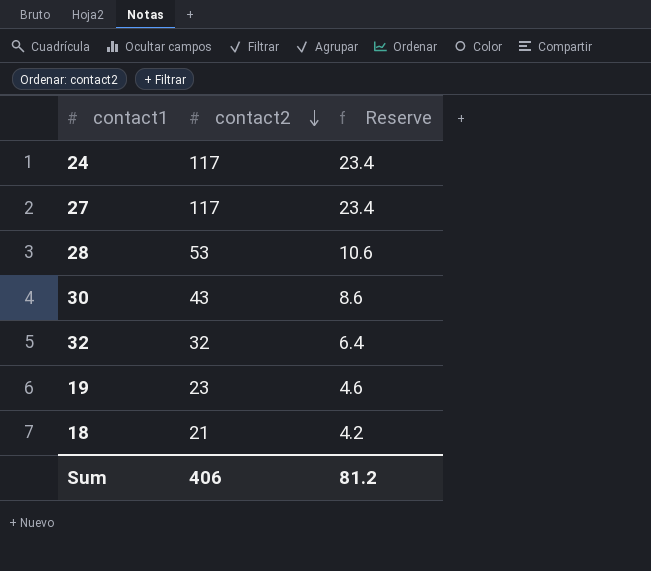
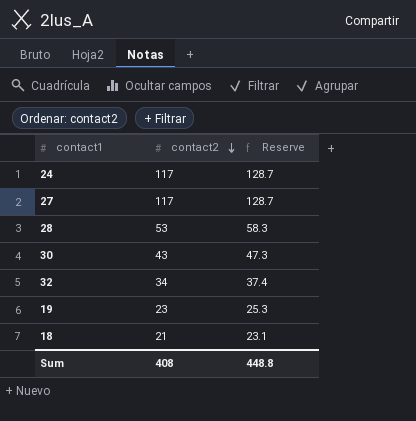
column Reserve | formula: [contact2] * 0.2 -> [contact2] * 1.1
32 | contact2: 32 -> 34
Sum | contact2: 406 -> 408
Sum | Reserve: 81.2 -> 448.8

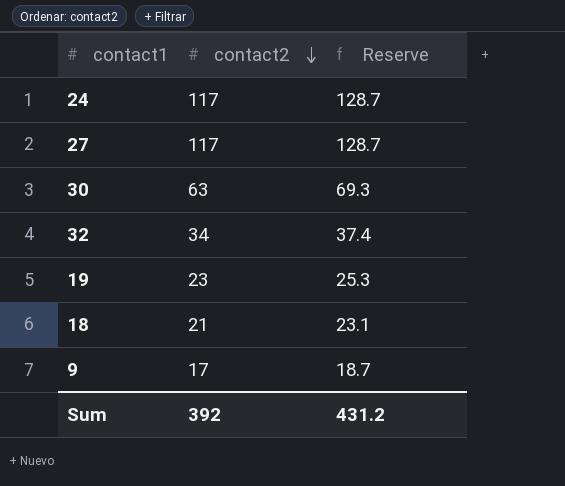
row 28: 53 | 58.3 -> none
30 | contact2: 43 -> 63
30 | Reserve: 47.3 -> 69.3
row 9: none -> 17 | 18.7
Sum | contact2: 408 -> 392
Sum | Reserve: 448.8 -> 431.2

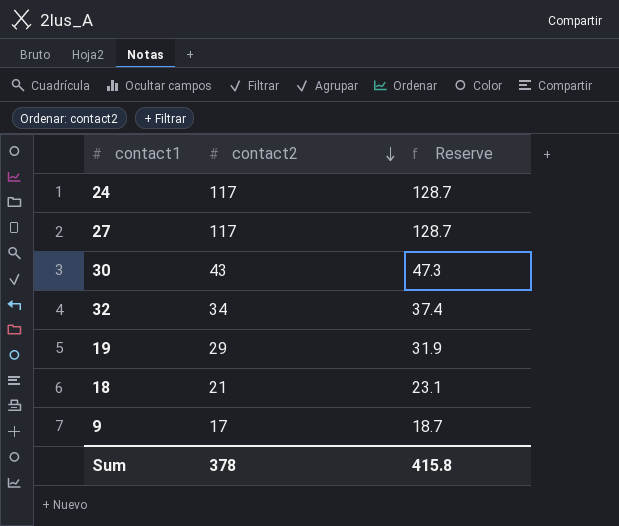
30 | contact2: 63 -> 43
30 | Reserve: 69.3 -> 47.3
19 | contact2: 23 -> 29
19 | Reserve: 25.3 -> 31.9
Sum | contact2: 392 -> 378
Sum | Reserve: 431.2 -> 415.8

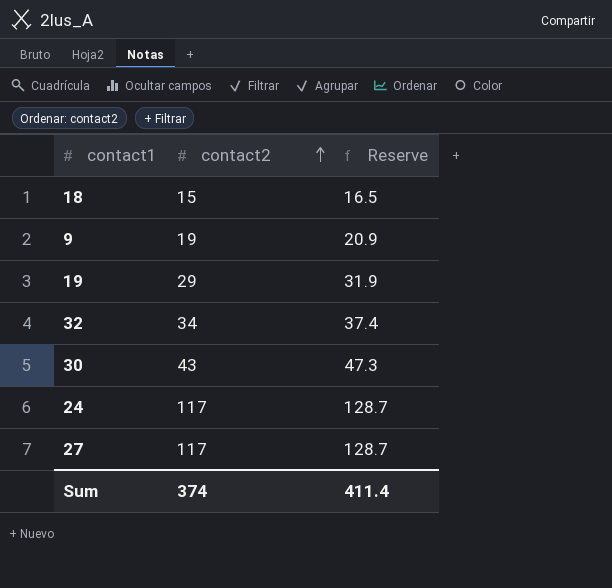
row order: contact2 descending -> contact2 ascending
18 | contact2: 21 -> 15
18 | Reserve: 23.1 -> 16.5
9 | contact2: 17 -> 19
9 | Reserve: 18.7 -> 20.9
Sum | contact2: 378 -> 374
Sum | Reserve: 415.8 -> 411.4

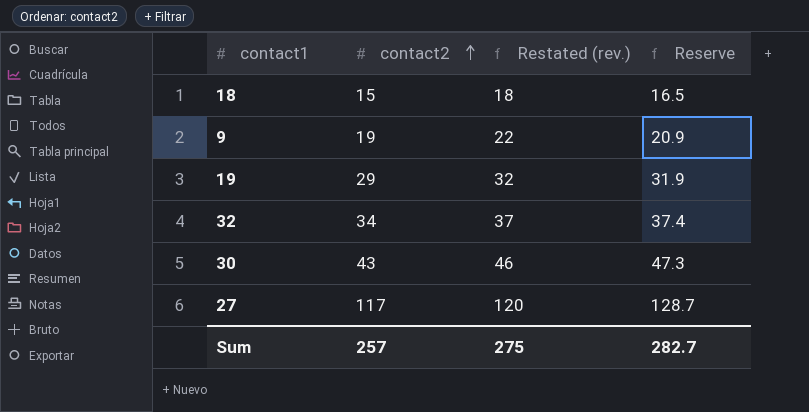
column Restated (rev.) | formula: none -> [contact2] + 3
row 24: 117 | 128.7 -> none
Sum | contact2: 374 -> 257
Sum | Reserve: 411.4 -> 282.7

